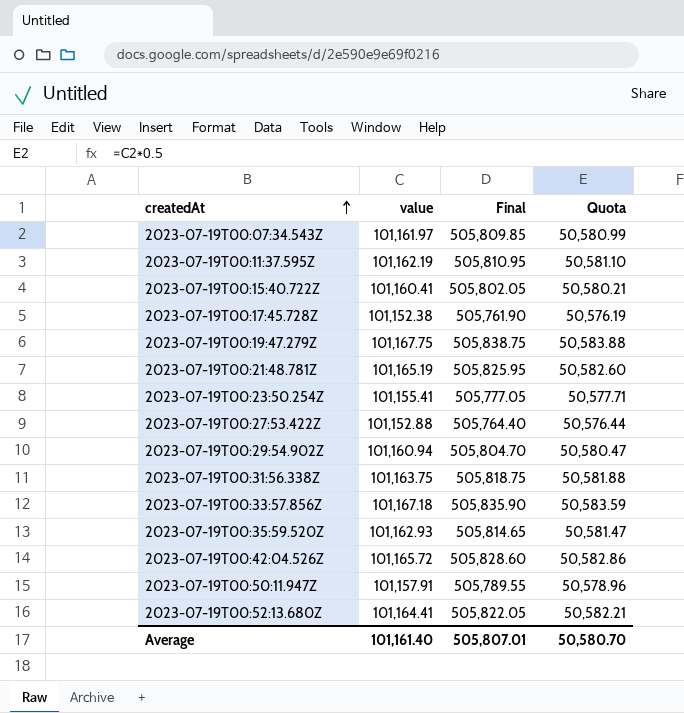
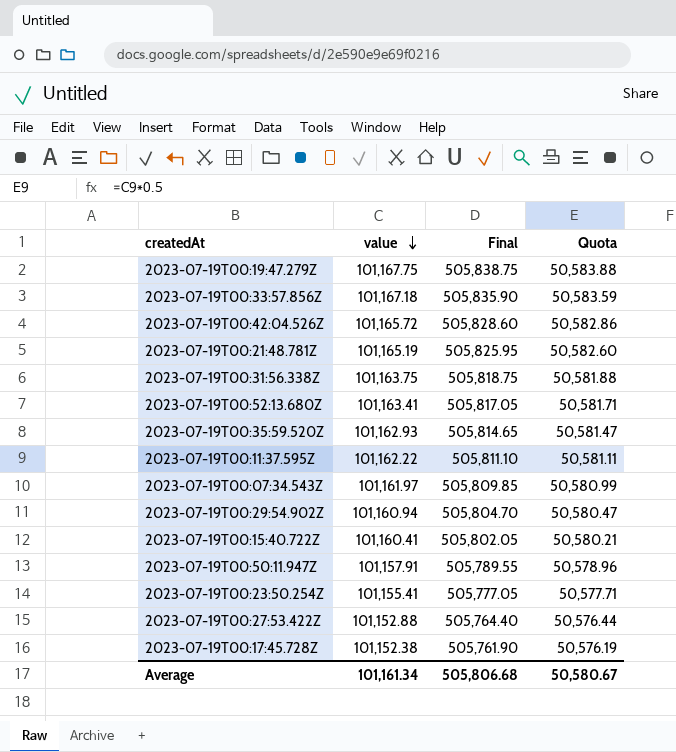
row order: createdAt ascending -> value descending
2023-07-19T00:52:13.680Z | value: 101,164.41 -> 101,163.41
2023-07-19T00:52:13.680Z | Final: 505,822.05 -> 505,817.05
2023-07-19T00:52:13.680Z | Quota: 50,582.21 -> 50,581.71
2023-07-19T00:11:37.595Z | value: 101,162.19 -> 101,162.22
2023-07-19T00:11:37.595Z | Final: 505,810.95 -> 505,811.10
2023-07-19T00:11:37.595Z | Quota: 50,581.10 -> 50,581.11
Average | value: 101,161.40 -> 101,161.34
Average | Final: 505,807.01 -> 505,806.68
Average | Quota: 50,580.70 -> 50,580.67

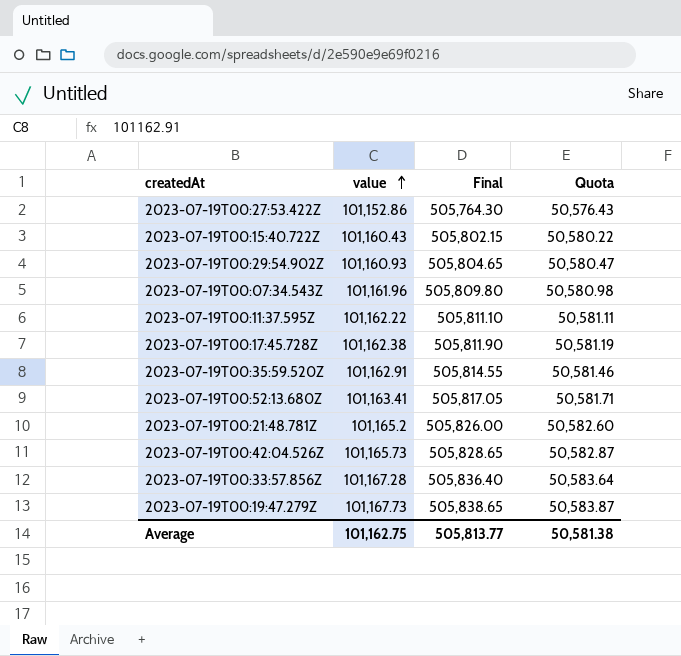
row order: value descending -> value ascending
row 2023-07-19T00:31:56.338Z: 101,163.75 | 505,818.75 | 50,581.88 -> none
row 2023-07-19T00:50:11.947Z: 101,157.91 | 505,789.55 | 50,578.96 -> none
row 2023-07-19T00:23:50.254Z: 101,155.41 | 505,777.05 | 50,577.71 -> none
2023-07-19T00:27:53.422Z | value: 101,152.88 -> 101,152.86
2023-07-19T00:27:53.422Z | Final: 505,764.40 -> 505,764.30
2023-07-19T00:27:53.422Z | Quota: 50,576.44 -> 50,576.43
2023-07-19T00:15:40.722Z | value: 101,160.41 -> 101,160.43
2023-07-19T00:15:40.722Z | Final: 505,802.05 -> 505,802.15
2023-07-19T00:15:40.722Z | Quota: 50,580.21 -> 50,580.22
2023-07-19T00:29:54.902Z | value: 101,160.94 -> 101,160.93
2023-07-19T00:29:54.902Z | Final: 505,804.70 -> 505,804.65
2023-07-19T00:07:34.543Z | value: 101,161.97 -> 101,161.96
2023-07-19T00:07:34.543Z | Final: 505,809.85 -> 505,809.80
2023-07-19T00:07:34.543Z | Quota: 50,580.99 -> 50,580.98
2023-07-19T00:17:45.728Z | value: 101,152.38 -> 101,162.38
2023-07-19T00:17:45.728Z | Final: 505,761.90 -> 505,811.90
2023-07-19T00:17:45.728Z | Quota: 50,576.19 -> 50,581.19
2023-07-19T00:35:59.520Z | value: 101,162.93 -> 101,162.91
2023-07-19T00:35:59.520Z | Final: 505,814.65 -> 505,814.55
2023-07-19T00:35:59.520Z | Quota: 50,581.47 -> 50,581.46
2023-07-19T00:21:48.781Z | value: 101,165.19 -> 101,165.2
2023-07-19T00:21:48.781Z | Final: 505,825.95 -> 505,826.00
2023-07-19T00:42:04.526Z | value: 101,165.72 -> 101,165.73
2023-07-19T00:42:04.526Z | Final: 505,828.60 -> 505,828.65
2023-07-19T00:42:04.526Z | Quota: 50,582.86 -> 50,582.87
2023-07-19T00:33:57.856Z | value: 101,167.18 -> 101,167.28
2023-07-19T00:33:57.856Z | Final: 505,835.90 -> 505,836.40
2023-07-19T00:33:57.856Z | Quota: 50,583.59 -> 50,583.64
2023-07-19T00:19:47.279Z | value: 101,167.75 -> 101,167.73
2023-07-19T00:19:47.279Z | Final: 505,838.75 -> 505,838.65
2023-07-19T00:19:47.279Z | Quota: 50,583.88 -> 50,583.87
Average | value: 101,161.34 -> 101,162.75
Average | Final: 505,806.68 -> 505,813.77
Average | Quota: 50,580.67 -> 50,581.38

